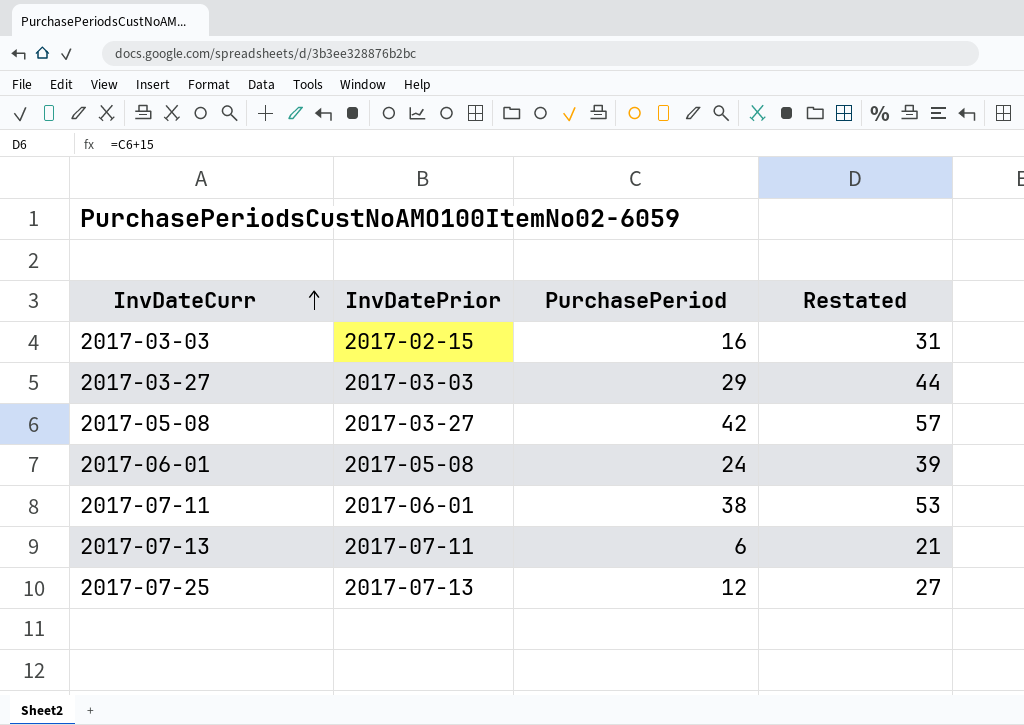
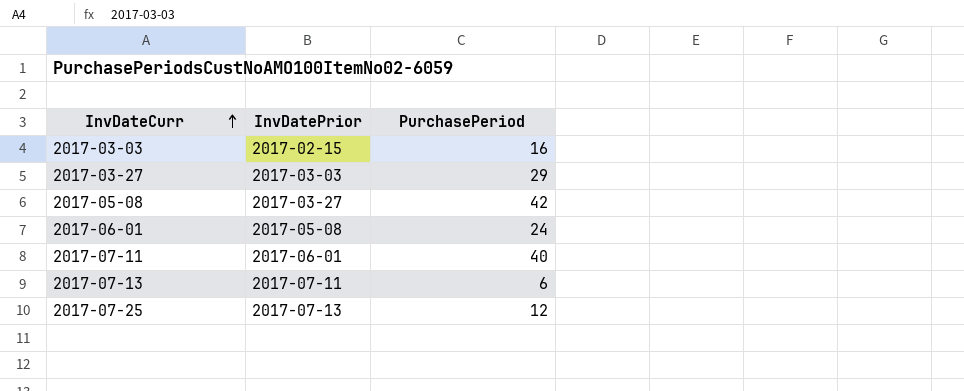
column Restated | formula: [PurchasePeriod] + 15 -> none
2017-07-11 | PurchasePeriod: 38 -> 40

